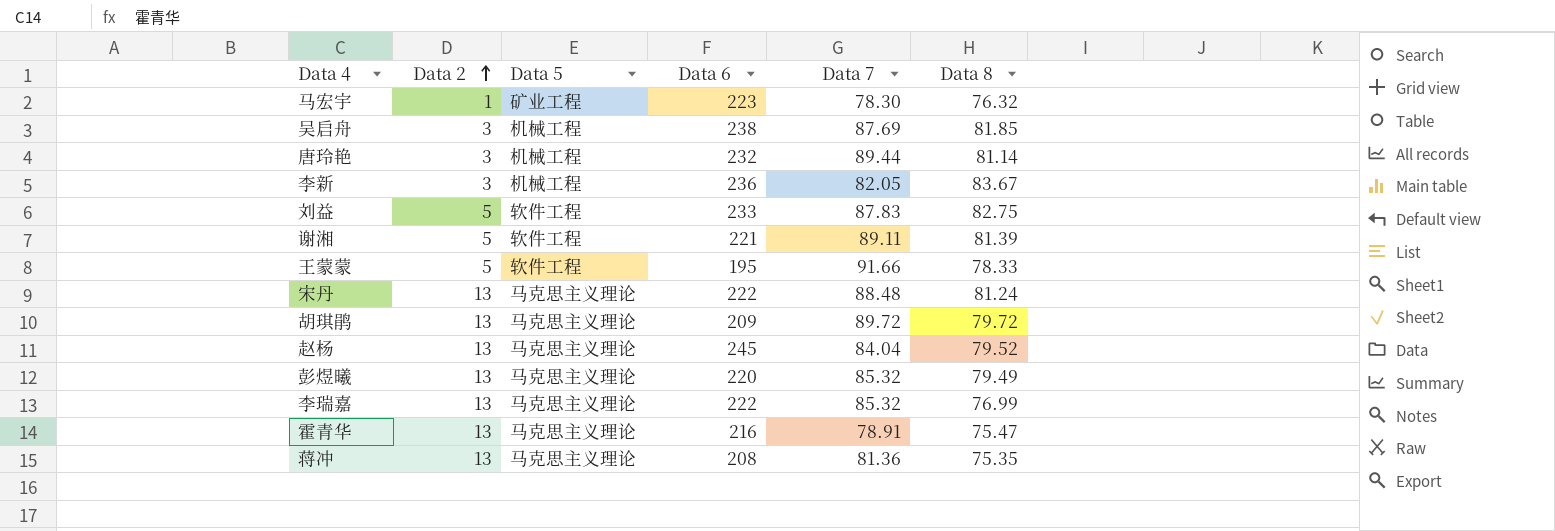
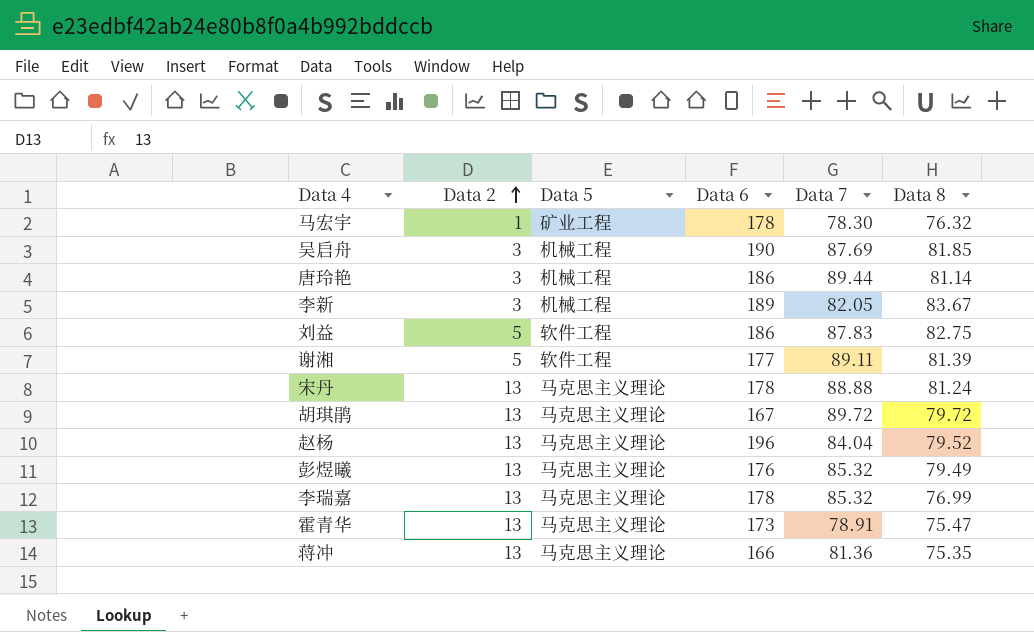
row 王蒙蒙: 5 | 软件工程 | 195 | 91.66 | 78.33 -> none
马宏宇 | Data 6: 223 -> 178
吴启舟 | Data 6: 238 -> 190
唐玲艳 | Data 6: 232 -> 186
李新 | Data 6: 236 -> 189
刘益 | Data 6: 233 -> 186
谢湘 | Data 6: 221 -> 177
宋丹 | Data 6: 222 -> 178
宋丹 | Data 7: 88.48 -> 88.88
胡琪鹃 | Data 6: 209 -> 167
赵杨 | Data 6: 245 -> 196
彭煜曦 | Data 6: 220 -> 176
李瑞嘉 | Data 6: 222 -> 178
霍青华 | Data 6: 216 -> 173
蒋冲 | Data 6: 208 -> 166

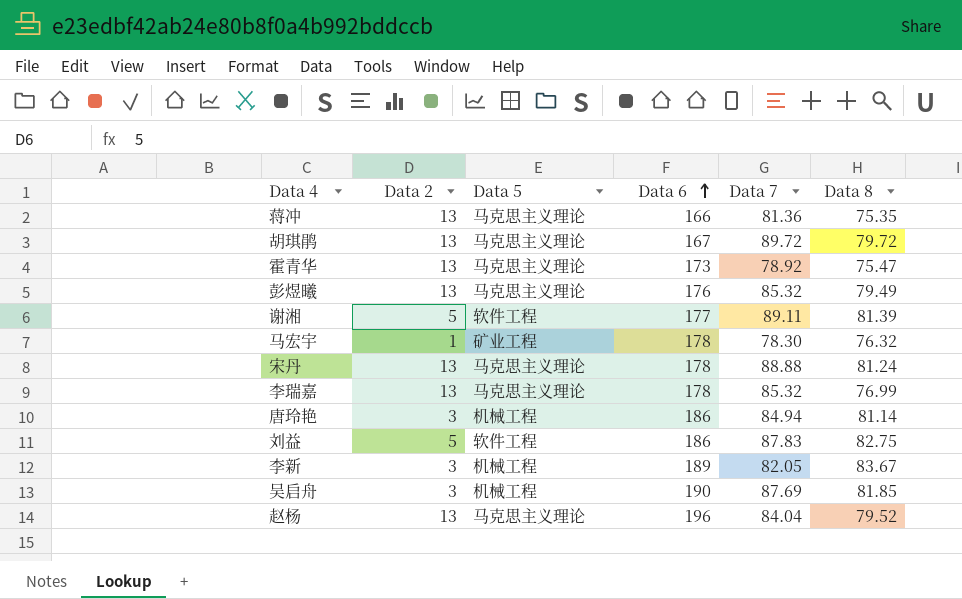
row order: Data 2 ascending -> Data 6 ascending
霍青华 | Data 7: 78.91 -> 78.92
唐玲艳 | Data 7: 89.44 -> 84.94

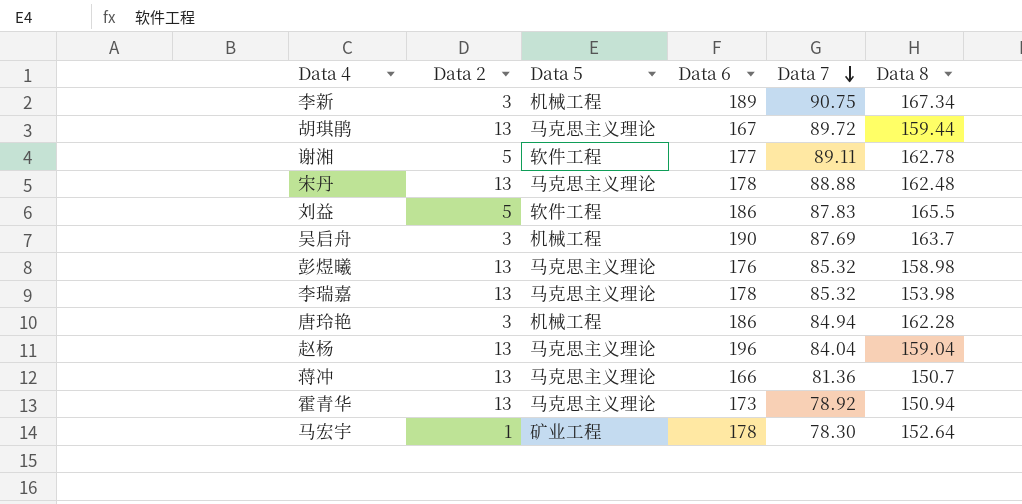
row order: Data 6 ascending -> Data 7 descending
李新 | Data 7: 82.05 -> 90.75
李新 | Data 8: 83.67 -> 167.34
胡琪鹃 | Data 8: 79.72 -> 159.44
谢湘 | Data 8: 81.39 -> 162.78
宋丹 | Data 8: 81.24 -> 162.48
刘益 | Data 8: 82.75 -> 165.5
吴启舟 | Data 8: 81.85 -> 163.7
彭煜曦 | Data 8: 79.49 -> 158.98
李瑞嘉 | Data 8: 76.99 -> 153.98
唐玲艳 | Data 8: 81.14 -> 162.28
赵杨 | Data 8: 79.52 -> 159.04
蒋冲 | Data 8: 75.35 -> 150.7
霍青华 | Data 8: 75.47 -> 150.94
马宏宇 | Data 8: 76.32 -> 152.64

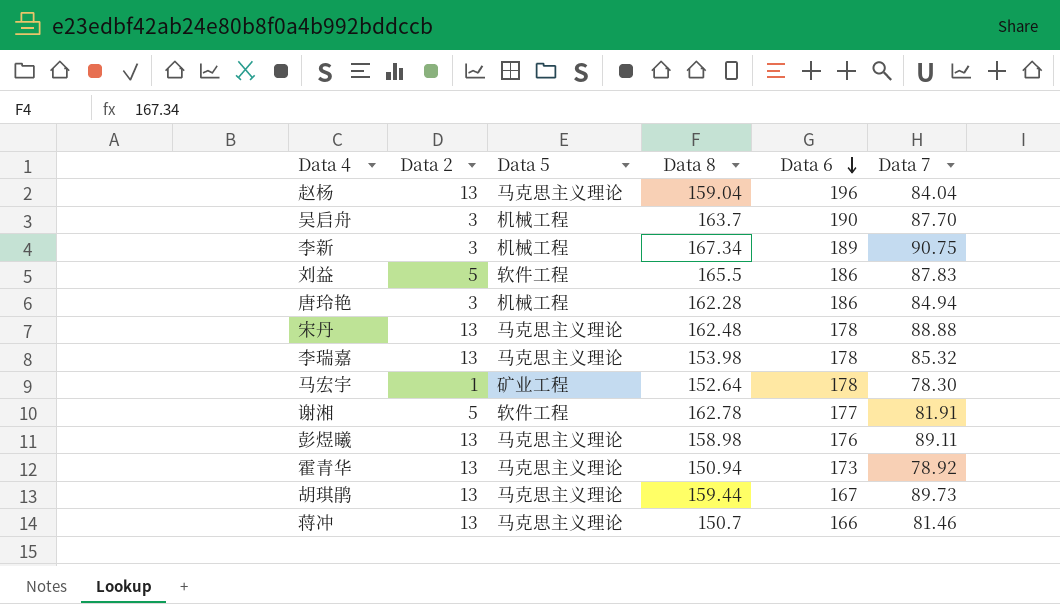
row order: Data 7 descending -> Data 6 descending
column Data 8 | position: 6 -> 4
吴启舟 | Data 7: 87.69 -> 87.70
谢湘 | Data 7: 89.11 -> 81.91
彭煜曦 | Data 7: 85.32 -> 89.11
胡琪鹃 | Data 7: 89.72 -> 89.73
蒋冲 | Data 7: 81.36 -> 81.46

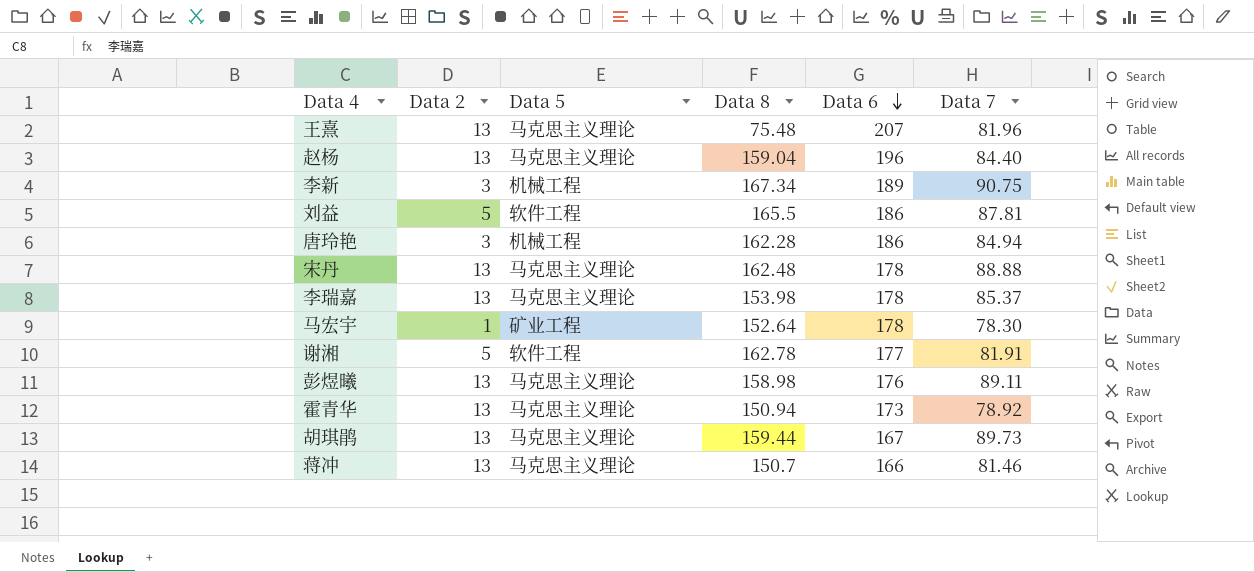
row 吴启舟: 3 | 机械工程 | 163.7 | 190 | 87.70 -> none
row 王熹: none -> 13 | 马克思主义理论 | 75.48 | 207 | 81.96
赵杨 | Data 7: 84.04 -> 84.40
刘益 | Data 7: 87.83 -> 87.81
李瑞嘉 | Data 7: 85.32 -> 85.37

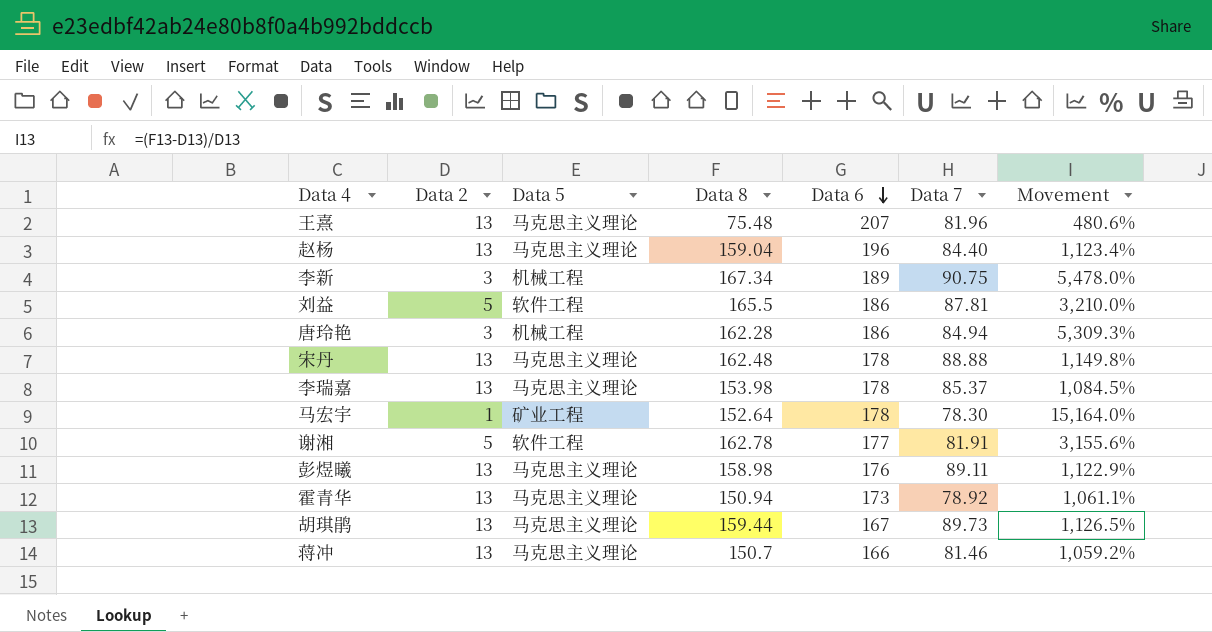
column Movement | formula: none -> ([Data 8] - [Data 2]) / [Data 2]

